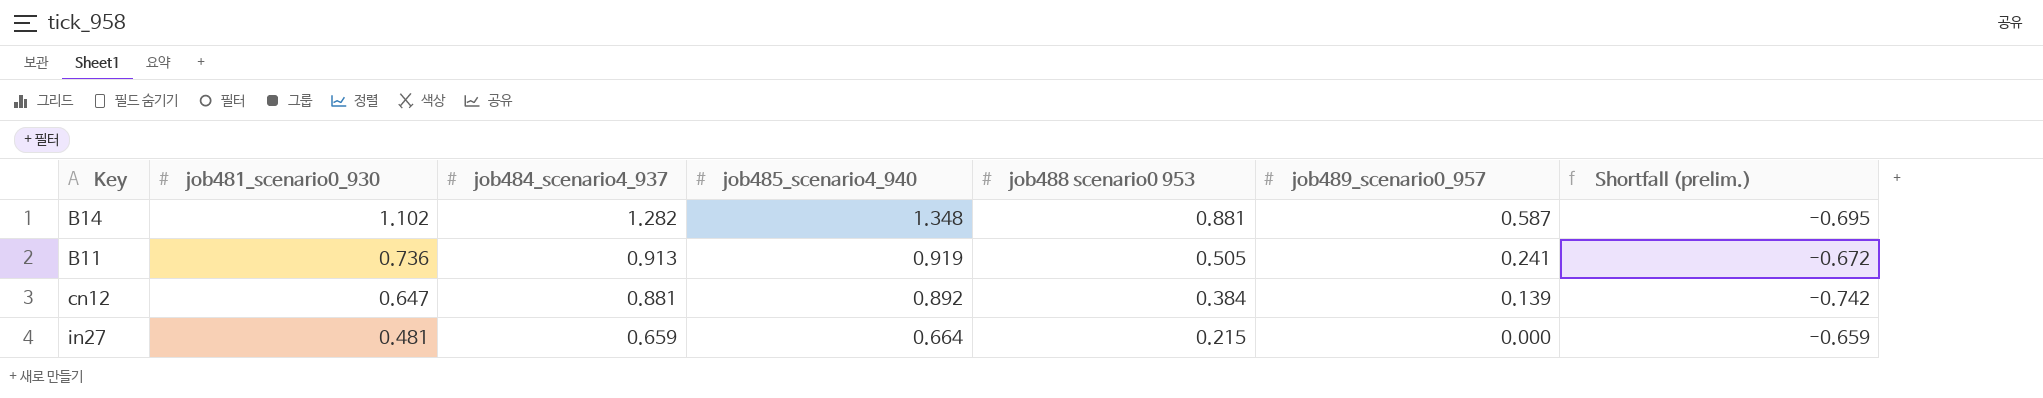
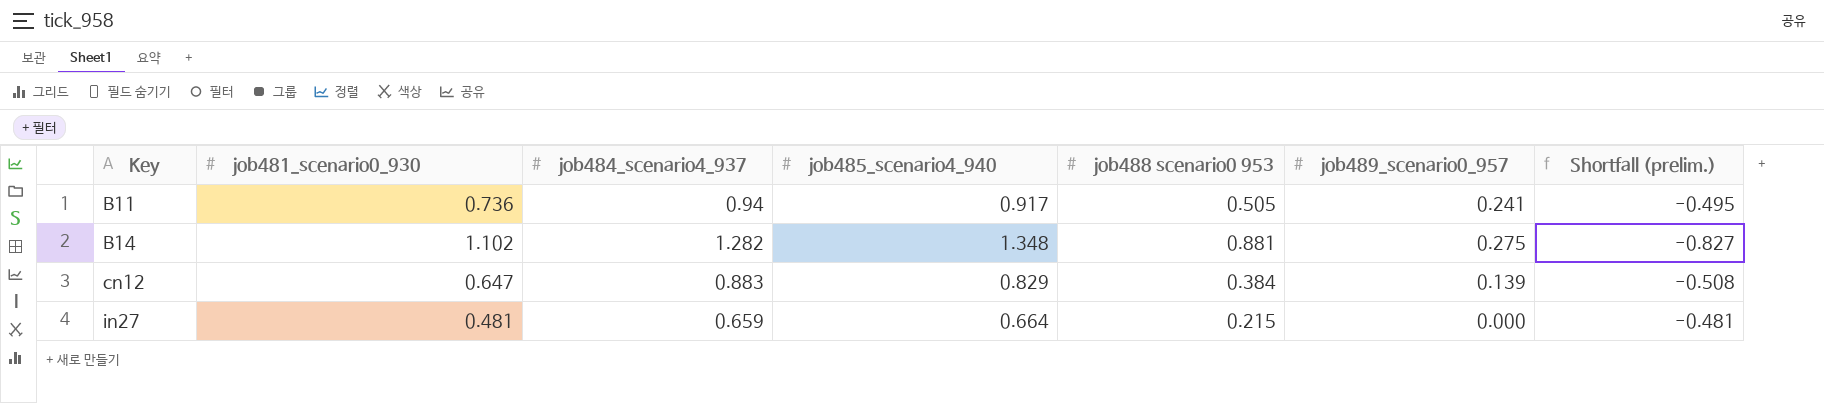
row order: job481_scenario0_930 descending -> Key ascending
column Shortfall (prelim.) | formula: [job489_scenario0_957] - [job484_scenario4_937] -> [job489_scenario0_957] - [job481_scenario0_930]
B11 | job484_scenario4_937: 0.913 -> 0.94
B11 | job485_scenario4_940: 0.919 -> 0.917
B14 | job489_scenario0_957: 0.587 -> 0.275
cn12 | job484_scenario4_937: 0.881 -> 0.883
cn12 | job485_scenario4_940: 0.892 -> 0.829

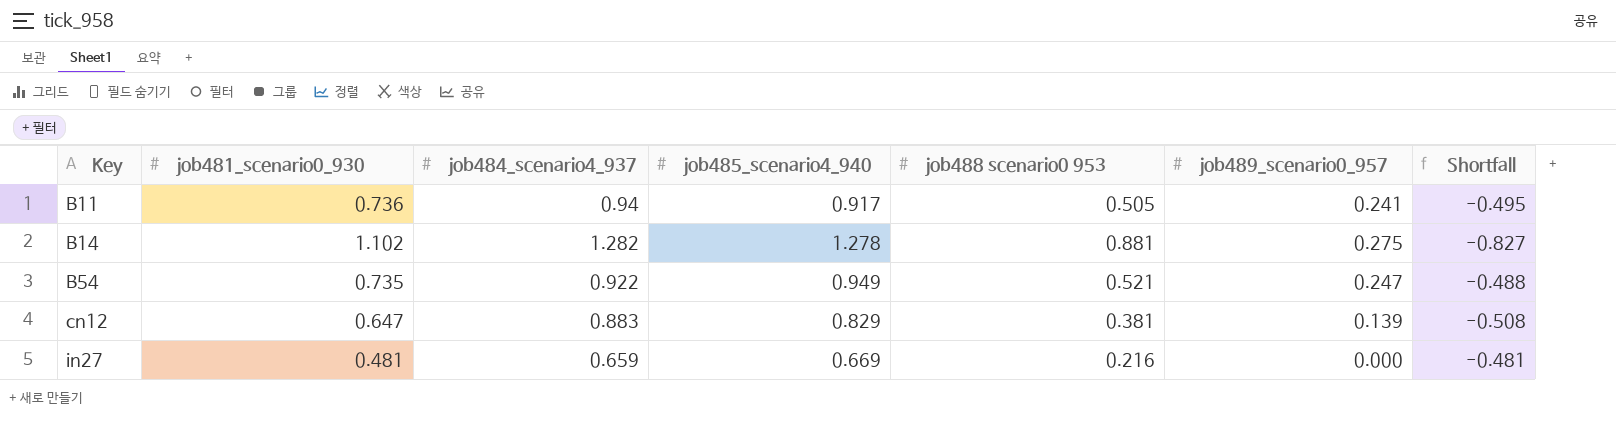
column name: Shortfall (prelim.) -> Shortfall
B14 | job485_scenario4_940: 1.348 -> 1.278
row B54: none -> 0.735 | 0.922 | 0.949 | 0.521 | 0.247 | -0.488
cn12 | job488 scenario0 953: 0.384 -> 0.381
in27 | job485_scenario4_940: 0.664 -> 0.669
in27 | job488 scenario0 953: 0.215 -> 0.216

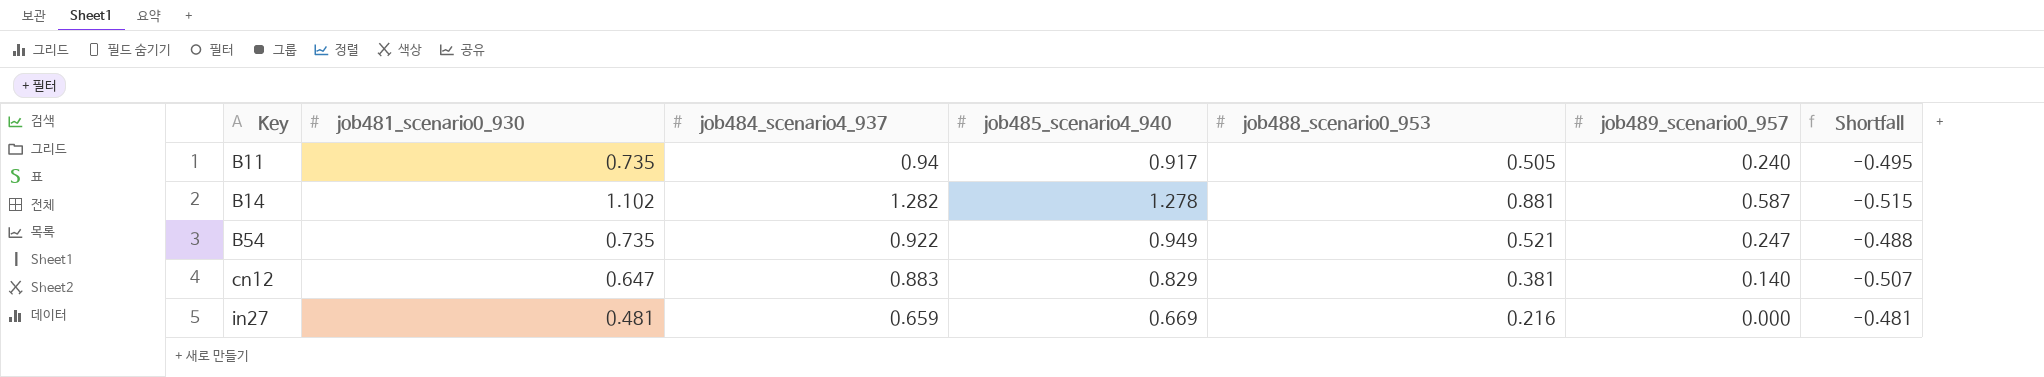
column name: job488 scenario0 953 -> job488_scenario0_953
B11 | job481_scenario0_930: 0.736 -> 0.735
B11 | job489_scenario0_957: 0.241 -> 0.240
B14 | job489_scenario0_957: 0.275 -> 0.587
B14 | Shortfall: -0.827 -> -0.515
cn12 | job489_scenario0_957: 0.139 -> 0.140
cn12 | Shortfall: -0.508 -> -0.507

